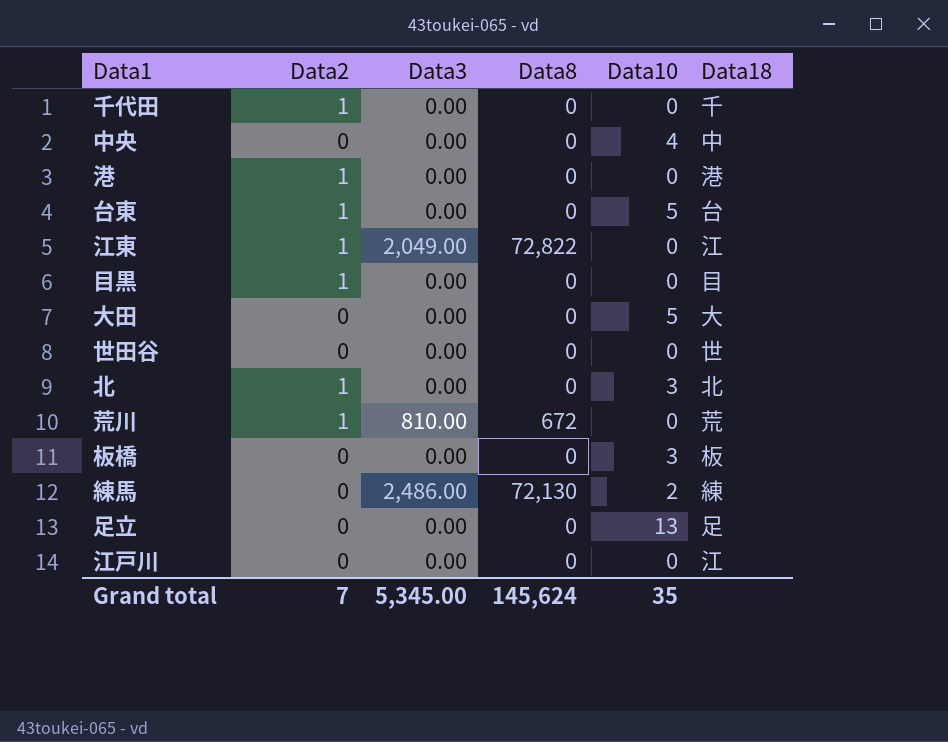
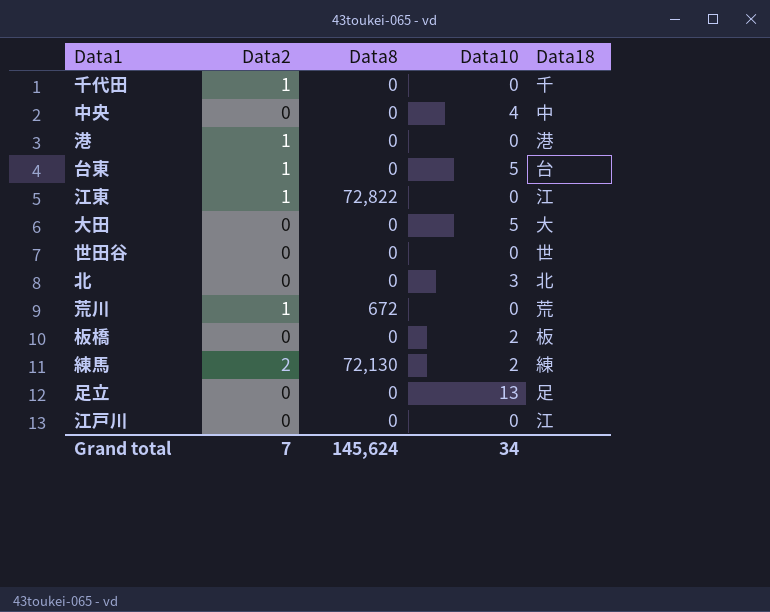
column Data3 | position: 3 -> none
row 目黒: 1 | 0.00 | 0 | 0 | 目 -> none
北 | Data2: 1 -> 0
板橋 | Data10: 3 -> 2
練馬 | Data2: 0 -> 2
Grand total | Data10: 35 -> 34

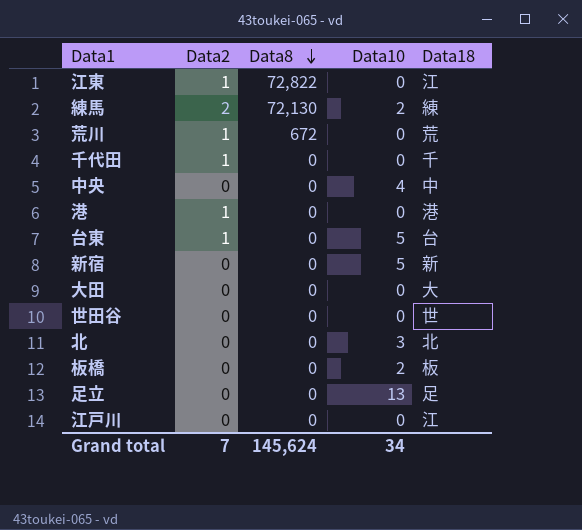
row order: none -> Data8 descending
row 新宿: none -> 0 | 0 | 5 | 新
大田 | Data10: 5 -> 0

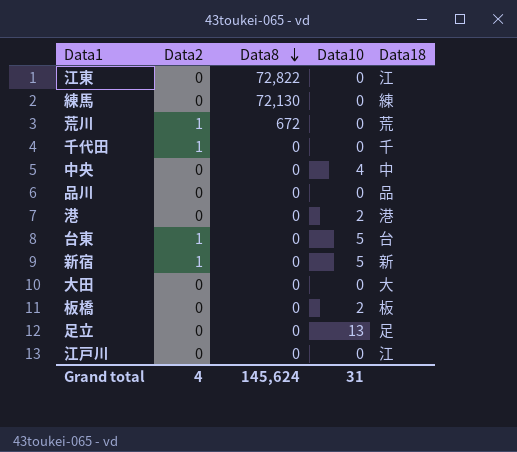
row 世田谷: 0 | 0 | 0 | 世 -> none
row 北: 0 | 0 | 3 | 北 -> none
江東 | Data2: 1 -> 0
練馬 | Data2: 2 -> 0
練馬 | Data10: 2 -> 0
row 品川: none -> 0 | 0 | 0 | 品
港 | Data2: 1 -> 0
港 | Data10: 0 -> 2
新宿 | Data2: 0 -> 1
Grand total | Data2: 7 -> 4
Grand total | Data10: 34 -> 31

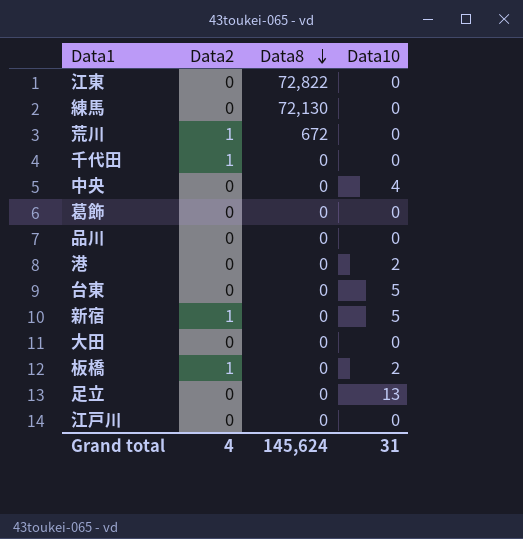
column Data18 | position: 5 -> none
row 葛飾: none -> 0 | 0 | 0
台東 | Data2: 1 -> 0
板橋 | Data2: 0 -> 1

